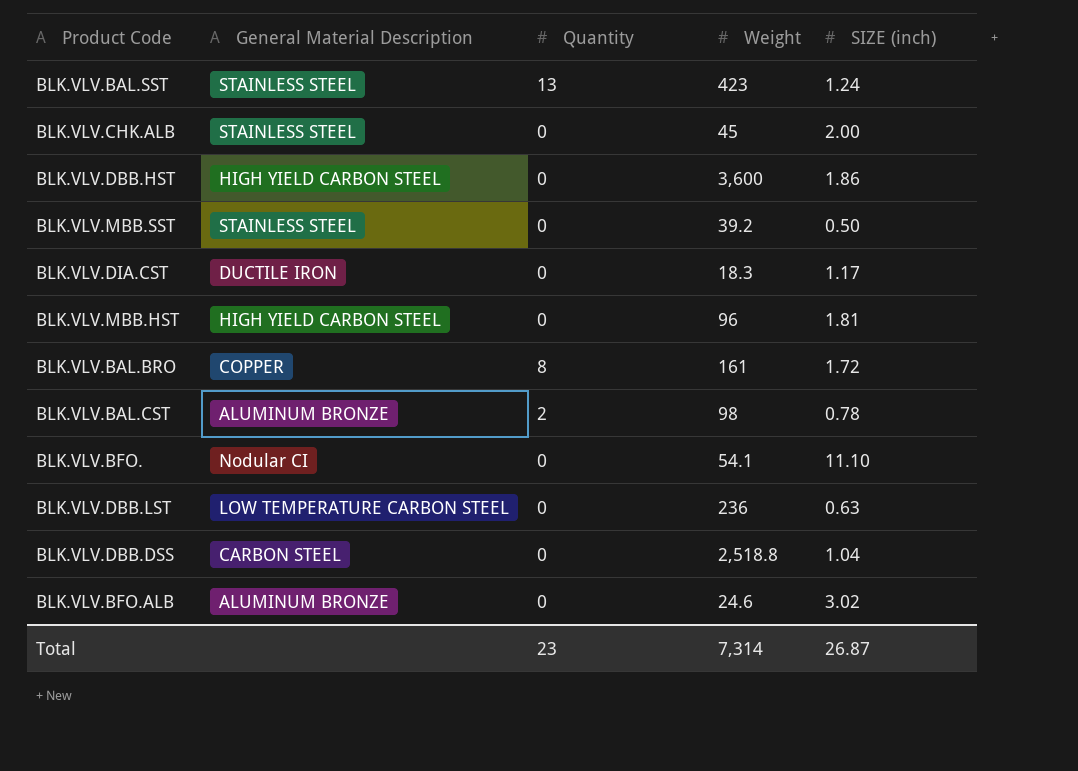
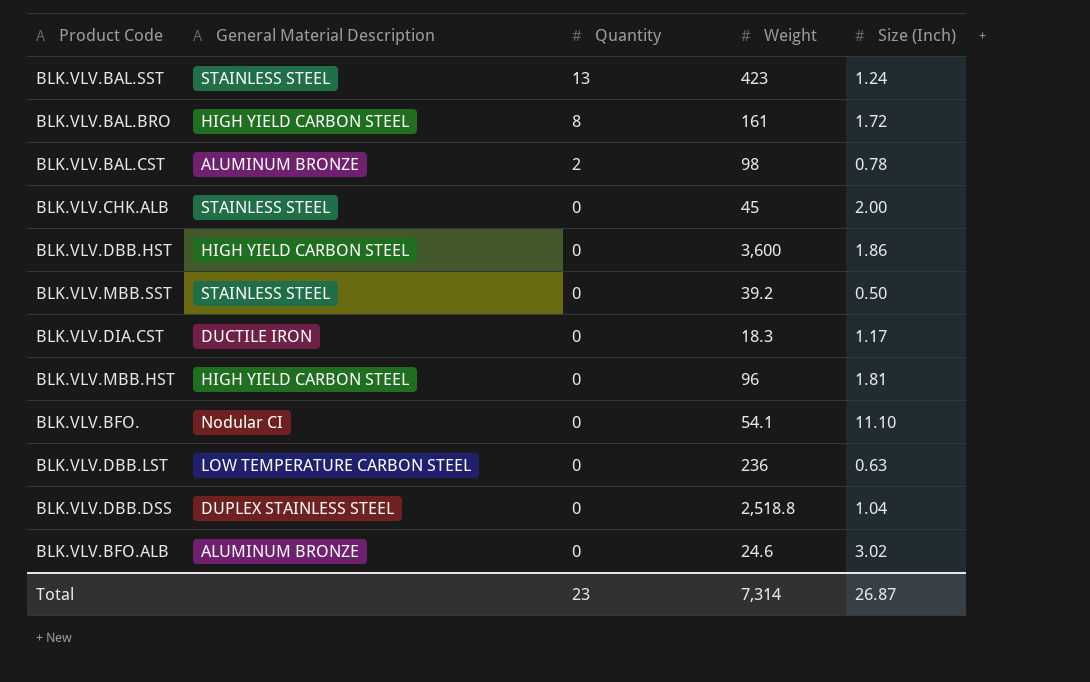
row order: none -> Quantity descending
column name: SIZE (inch) -> Size (Inch)
BLK.VLV.BAL.BRO | General Material Description: COPPER -> HIGH YIELD CARBON STEEL
BLK.VLV.DBB.DSS | General Material Description: CARBON STEEL -> DUPLEX STAINLESS STEEL

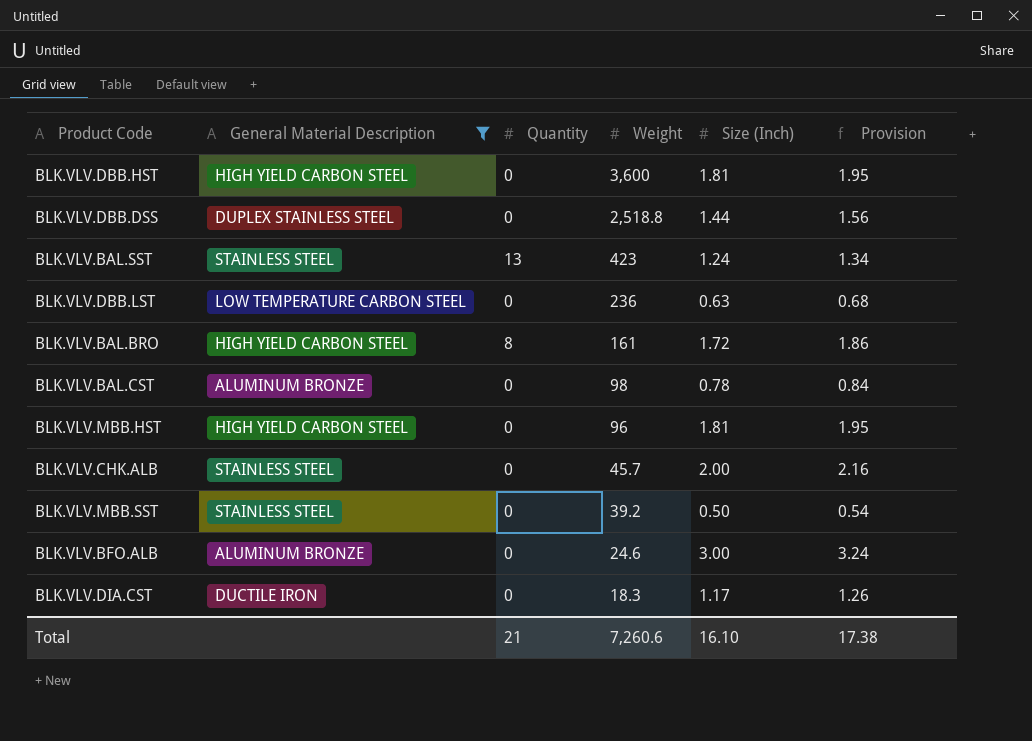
filter: none -> General Material Description != Nodular CI
row order: Quantity descending -> Weight descending
column Provision | formula: none -> [Size (Inch)] * 1.08
BLK.VLV.DBB.HST | Size (Inch): 1.86 -> 1.81
BLK.VLV.DBB.DSS | Size (Inch): 1.04 -> 1.44
BLK.VLV.BAL.CST | Quantity: 2 -> 0
BLK.VLV.CHK.ALB | Weight: 45 -> 45.7
BLK.VLV.BFO.ALB | Size (Inch): 3.02 -> 3.00
Total | Quantity: 23 -> 21
Total | Weight: 7,314 -> 7,260.6
Total | Size (Inch): 26.87 -> 16.10

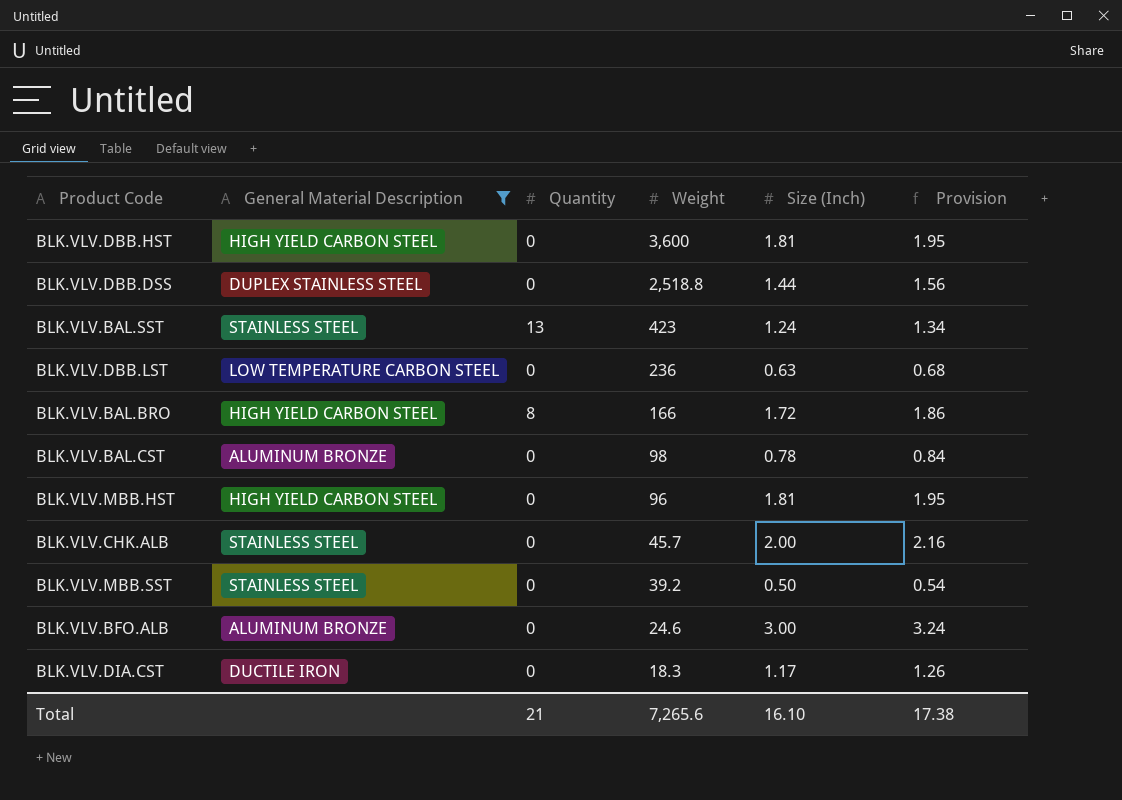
BLK.VLV.BAL.BRO | Weight: 161 -> 166
Total | Weight: 7,260.6 -> 7,265.6

